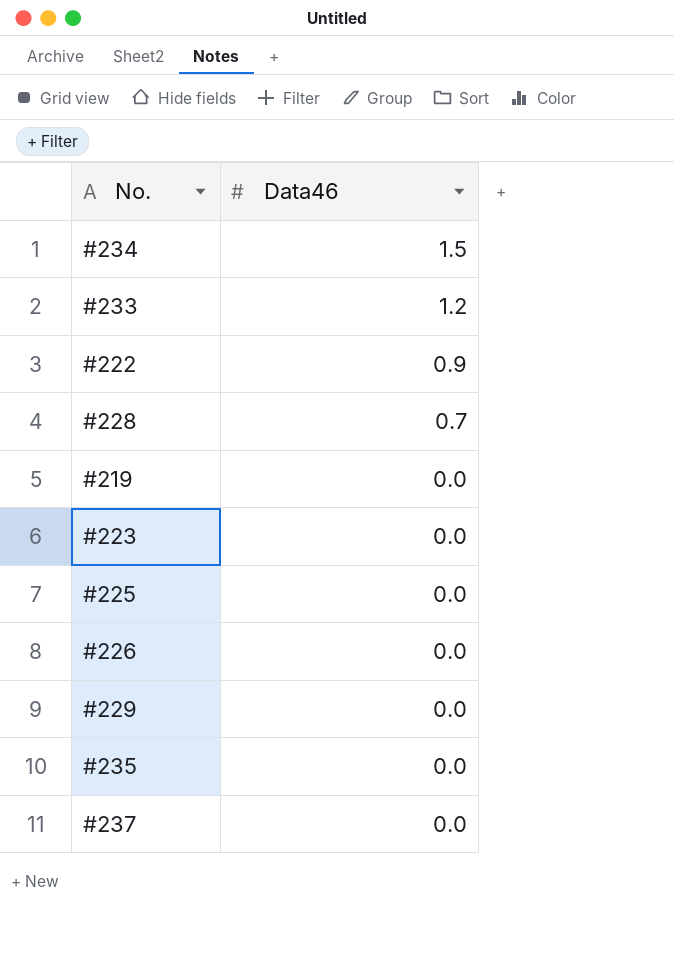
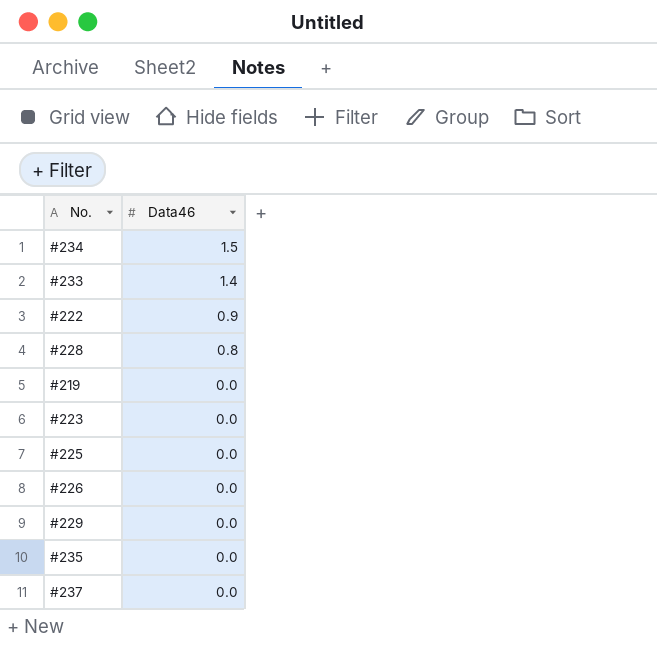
#233 | Data46: 1.2 -> 1.4
#228 | Data46: 0.7 -> 0.8

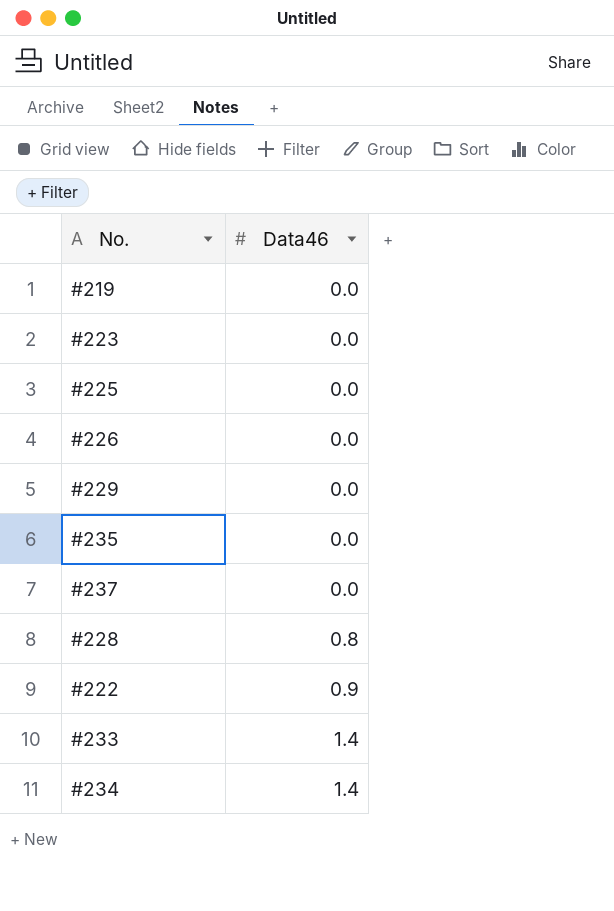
row order: Data46 descending -> Data46 ascending
#234 | Data46: 1.5 -> 1.4

